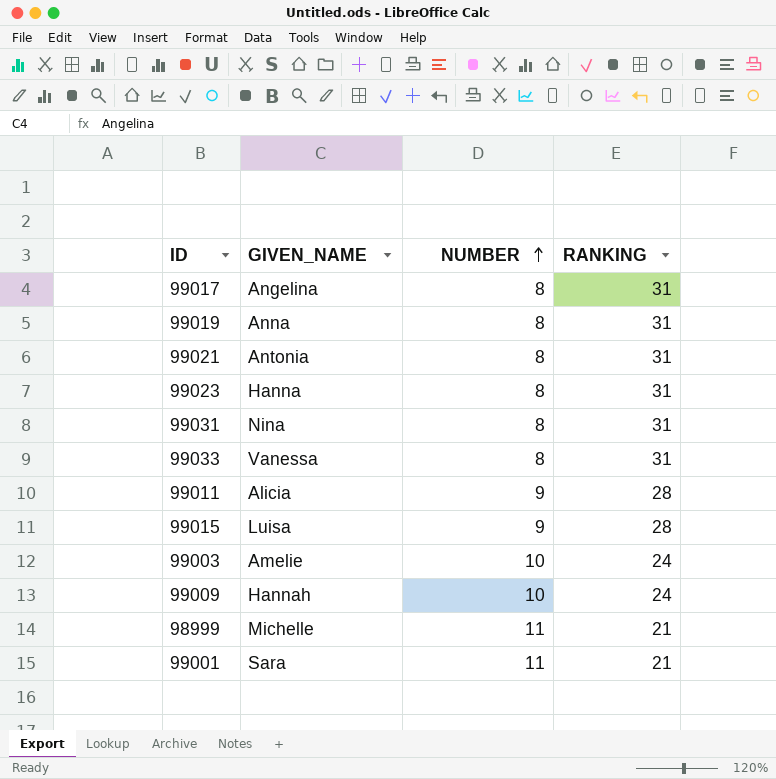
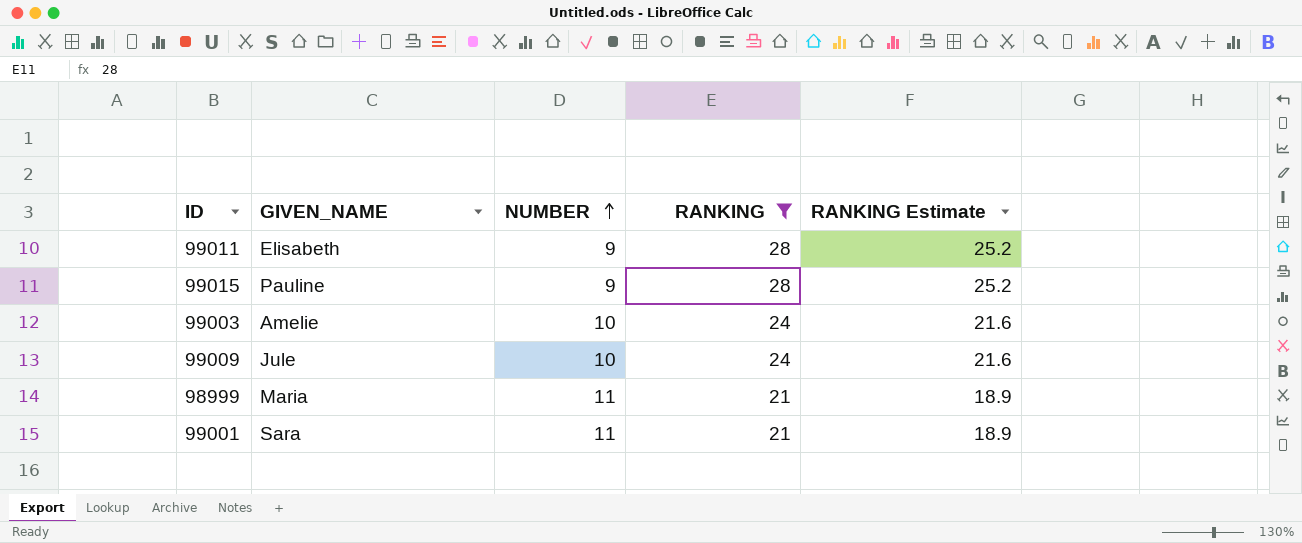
filter: none -> RANKING != 31
column RANKING Estimate | formula: none -> [RANKING] * 0.9
99011 | GIVEN_NAME: Alicia -> Elisabeth
99015 | GIVEN_NAME: Luisa -> Pauline
99009 | GIVEN_NAME: Hannah -> Jule
98999 | GIVEN_NAME: Michelle -> Maria

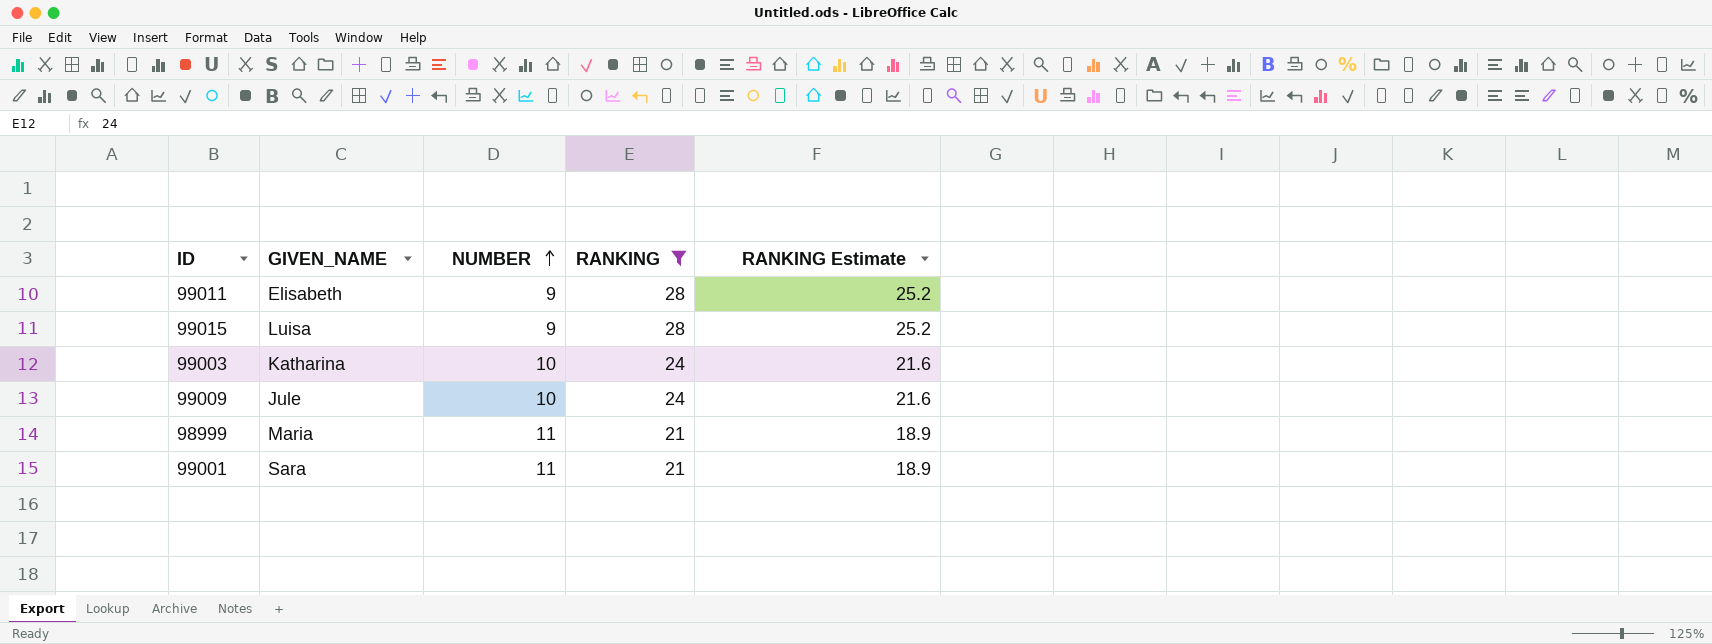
99015 | GIVEN_NAME: Pauline -> Luisa
99003 | GIVEN_NAME: Amelie -> Katharina

